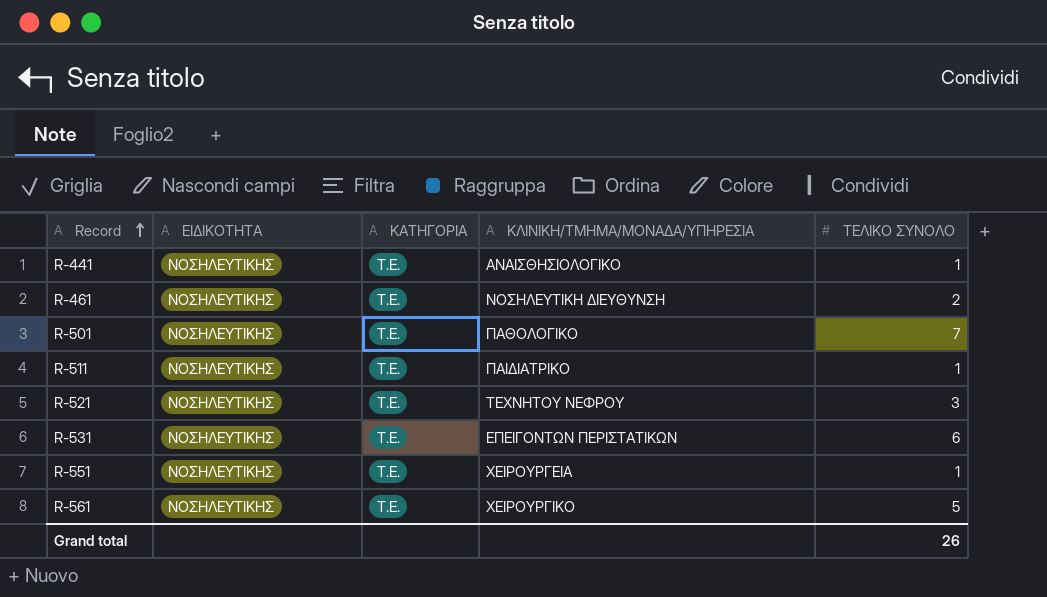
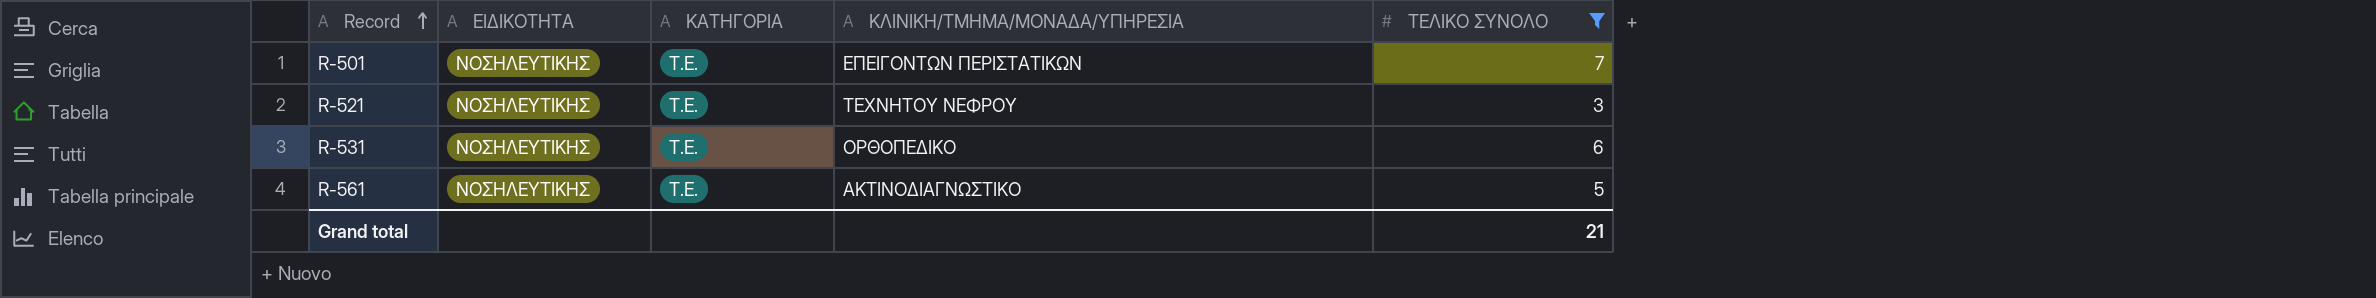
filter: none -> ΤΕΛΙΚΟ ΣΥΝΟΛΟ >= 3
R-501 | ΚΛΙΝΙΚΗ/ΤΜΗΜΑ/ΜΟΝΑΔΑ/ΥΠΗΡΕΣΙΑ: ΠΑΘΟΛΟΓΙΚΟ -> ΕΠΕΙΓΟΝΤΩΝ ΠΕΡΙΣΤΑΤΙΚΩΝ
R-531 | ΚΛΙΝΙΚΗ/ΤΜΗΜΑ/ΜΟΝΑΔΑ/ΥΠΗΡΕΣΙΑ: ΕΠΕΙΓΟΝΤΩΝ ΠΕΡΙΣΤΑΤΙΚΩΝ -> ΟΡΘΟΠΕΔΙΚΟ
R-561 | ΚΛΙΝΙΚΗ/ΤΜΗΜΑ/ΜΟΝΑΔΑ/ΥΠΗΡΕΣΙΑ: ΧΕΙΡΟΥΡΓΙΚΟ -> ΑΚΤΙΝΟΔΙΑΓΝΩΣΤΙΚΟ
Grand total | ΤΕΛΙΚΟ ΣΥΝΟΛΟ: 26 -> 21

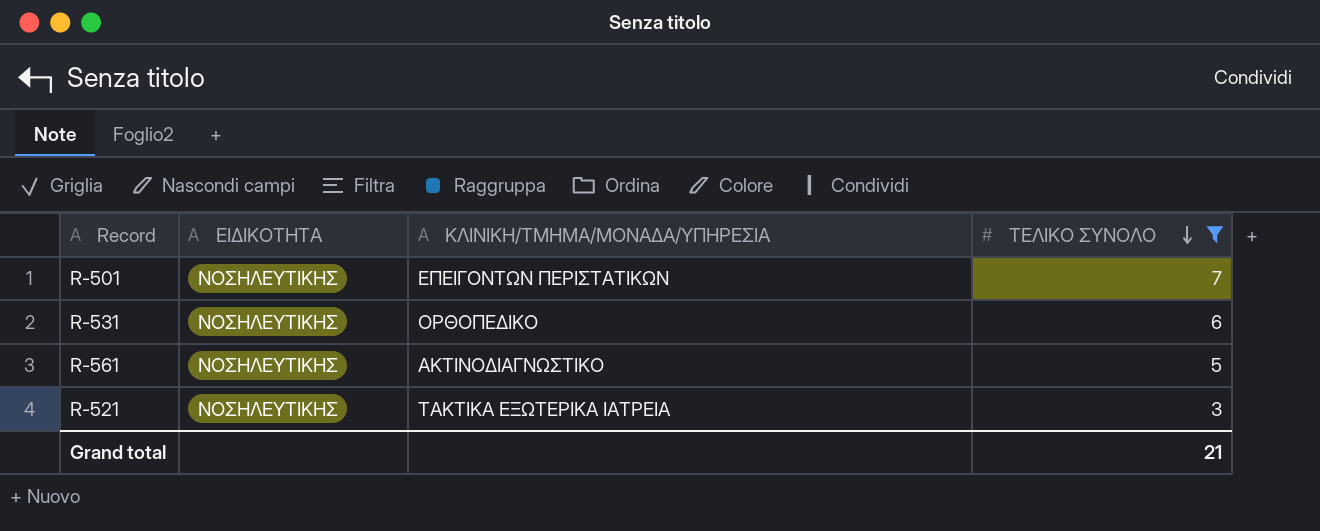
row order: Record ascending -> ΤΕΛΙΚΟ ΣΥΝΟΛΟ descending
column ΚΑΤΗΓΟΡΙΑ | position: 3 -> none
R-521 | ΚΛΙΝΙΚΗ/ΤΜΗΜΑ/ΜΟΝΑΔΑ/ΥΠΗΡΕΣΙΑ: ΤΕΧΝΗΤΟΥ ΝΕΦΡΟΥ -> ΤΑΚΤΙΚΑ ΕΞΩΤΕΡΙΚΑ ΙΑΤΡΕΙΑ

